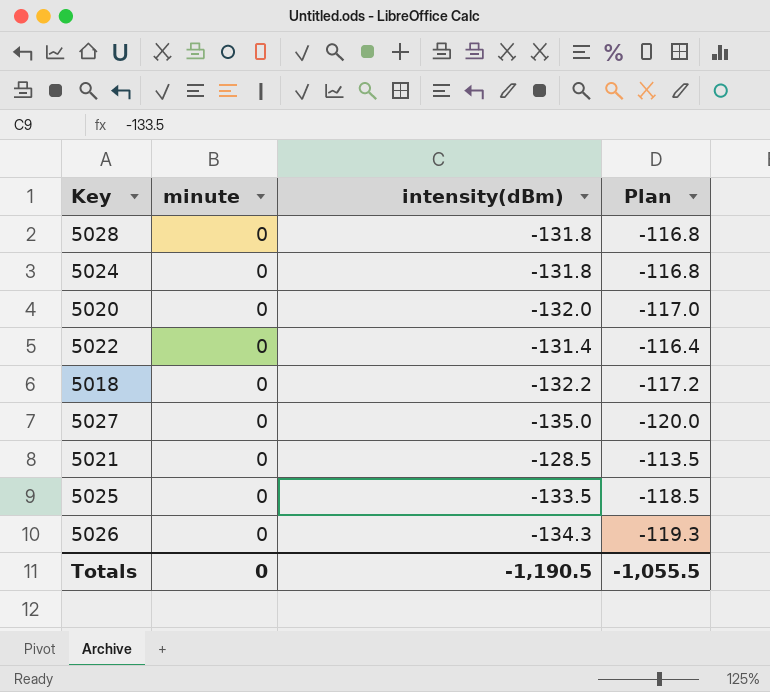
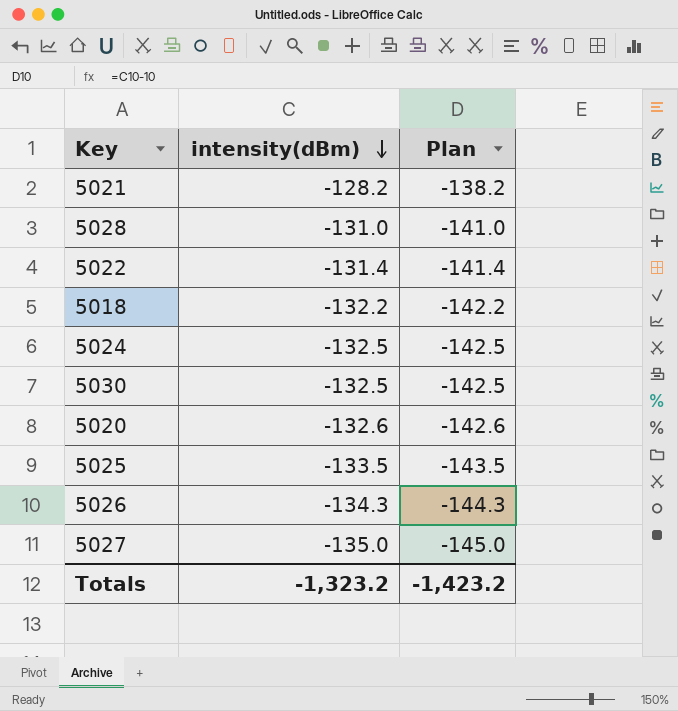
row order: none -> intensity(dBm) descending
column minute | position: 2 -> none
column Plan | formula: [intensity(dBm)] + 15 -> [intensity(dBm)] - 10
5021 | intensity(dBm): -128.5 -> -128.2
5028 | intensity(dBm): -131.8 -> -131.0
5024 | intensity(dBm): -131.8 -> -132.5
row 5030: none -> -132.5 | -142.5
5020 | intensity(dBm): -132.0 -> -132.6
Totals | intensity(dBm): -1,190.5 -> -1,323.2
Totals | Plan: -1,055.5 -> -1,423.2

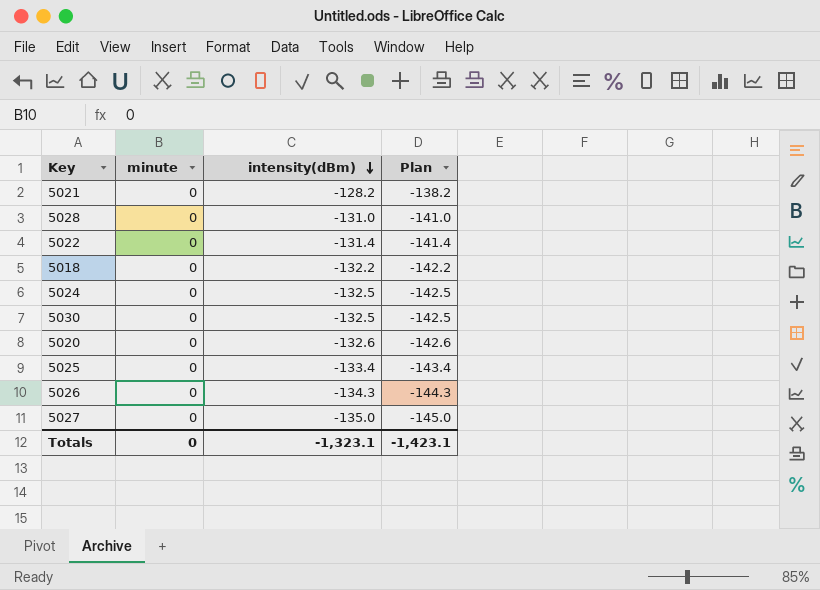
column minute | position: none -> 2
5025 | intensity(dBm): -133.5 -> -133.4
5025 | Plan: -143.5 -> -143.4
Totals | intensity(dBm): -1,323.2 -> -1,323.1
Totals | Plan: -1,423.2 -> -1,423.1

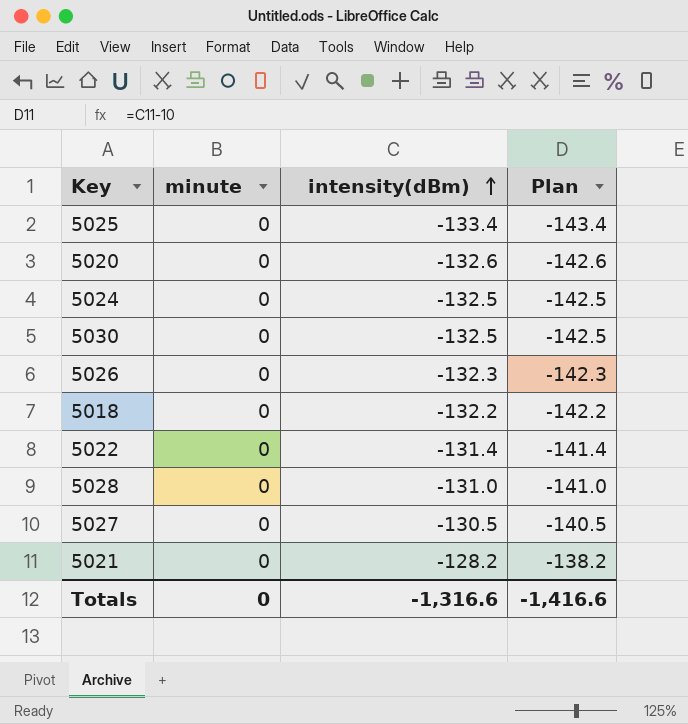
row order: intensity(dBm) descending -> intensity(dBm) ascending
5026 | intensity(dBm): -134.3 -> -132.3
5026 | Plan: -144.3 -> -142.3
5027 | intensity(dBm): -135.0 -> -130.5
5027 | Plan: -145.0 -> -140.5
Totals | intensity(dBm): -1,323.1 -> -1,316.6
Totals | Plan: -1,423.1 -> -1,416.6

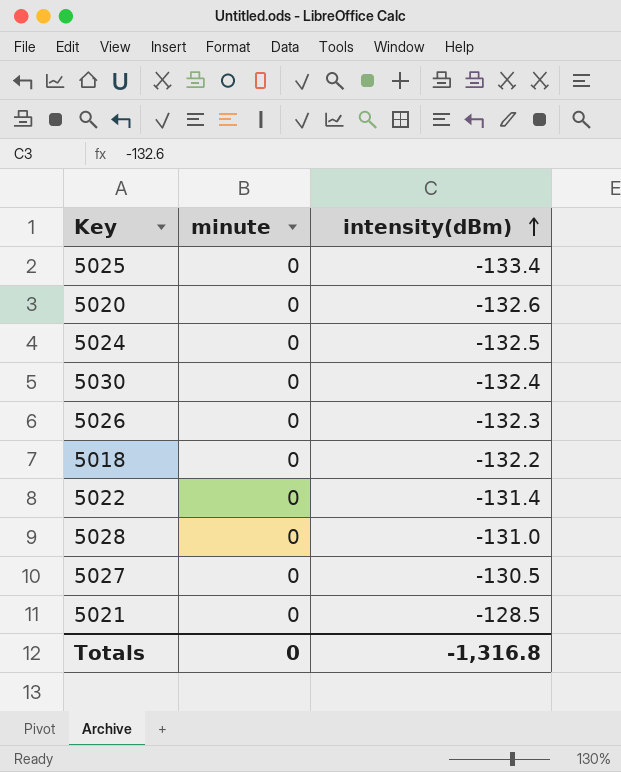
column Plan | formula: [intensity(dBm)] - 10 -> none
5030 | intensity(dBm): -132.5 -> -132.4
5021 | intensity(dBm): -128.2 -> -128.5
Totals | intensity(dBm): -1,316.6 -> -1,316.8

